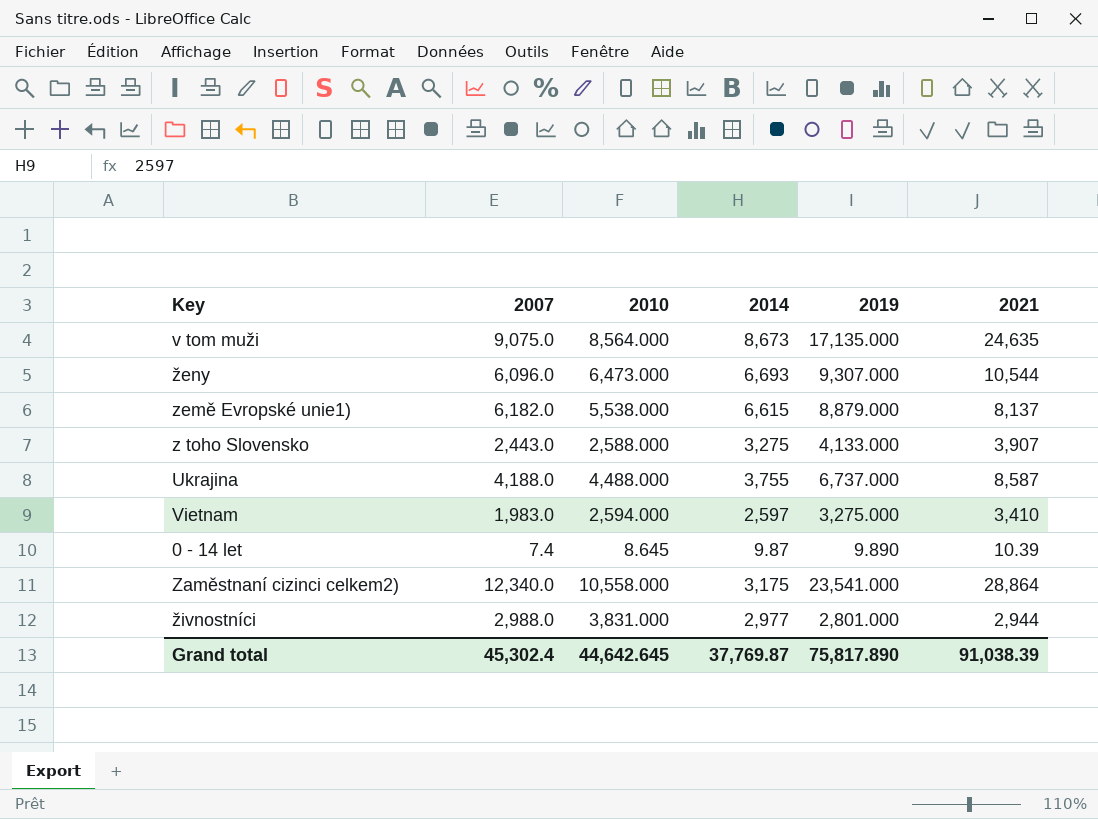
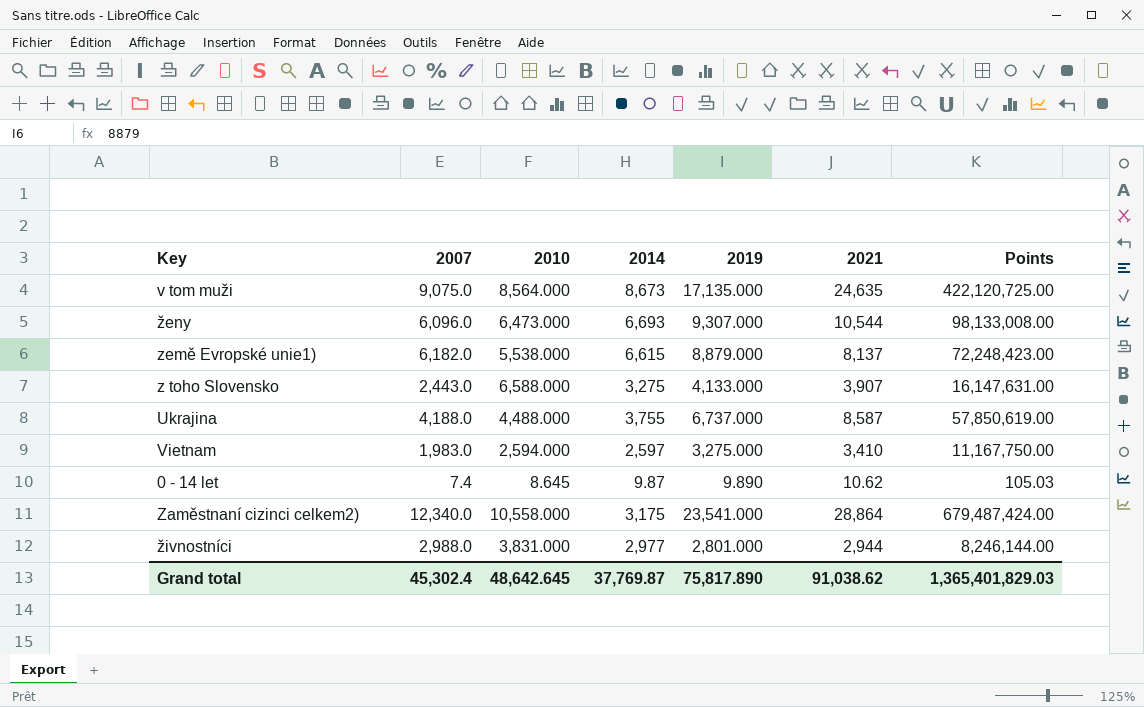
column Points | formula: none -> [2019] * [2021]
z toho Slovensko | 2010: 2,588.000 -> 6,588.000
0 - 14 let | 2021: 10.39 -> 10.62
Grand total | 2010: 44,642.645 -> 48,642.645
Grand total | 2021: 91,038.39 -> 91,038.62

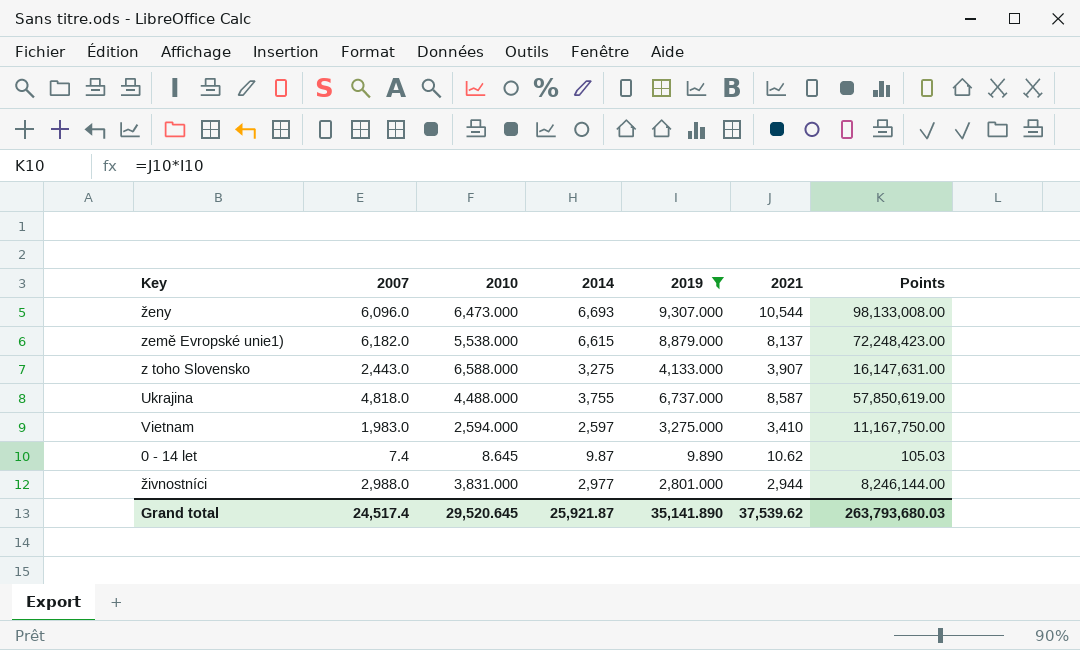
filter: none -> 2019 <= 9,307.000
Ukrajina | 2007: 4,188.0 -> 4,818.0
Grand total | 2007: 45,302.4 -> 24,517.4
Grand total | 2010: 48,642.645 -> 29,520.645
Grand total | 2014: 37,769.87 -> 25,921.87
Grand total | 2019: 75,817.890 -> 35,141.890
Grand total | 2021: 91,038.62 -> 37,539.62
Grand total | Points: 1,365,401,829.03 -> 263,793,680.03

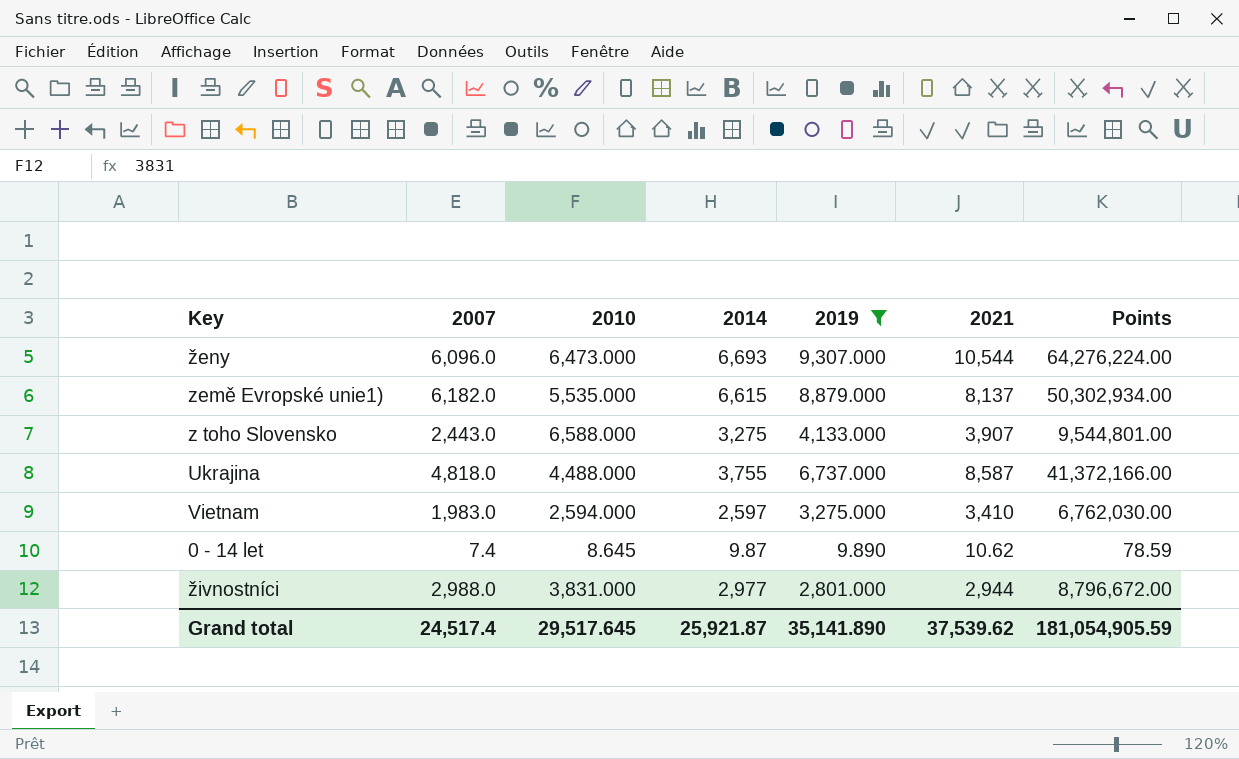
column Points | formula: [2019] * [2021] -> [2007] * [2021]
země Evropské unie1) | 2010: 5,538.000 -> 5,535.000
Grand total | 2010: 29,520.645 -> 29,517.645
Grand total | Points: 263,793,680.03 -> 181,054,905.59

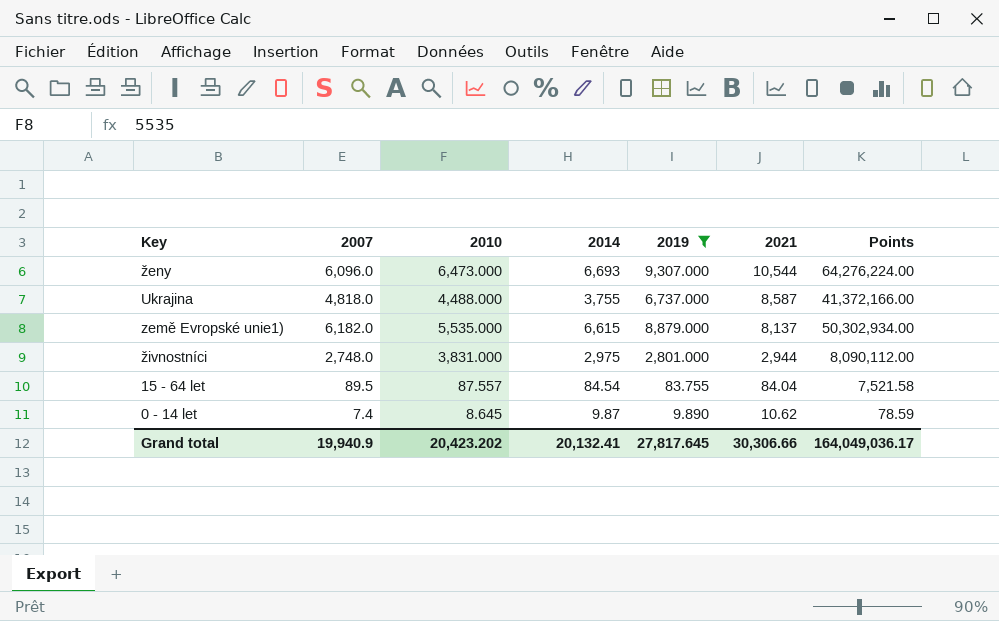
row order: none -> 2021 descending
row z toho Slovensko: 2,443.0 | 6,588.000 | 3,275 | 4,133.000 | 3,907 | 9,544,801.00 -> none
row Vietnam: 1,983.0 | 2,594.000 | 2,597 | 3,275.000 | 3,410 | 6,762,030.00 -> none
živnostníci | 2007: 2,988.0 -> 2,748.0
živnostníci | 2014: 2,977 -> 2,975
živnostníci | Points: 8,796,672.00 -> 8,090,112.00
row 15 - 64 let: none -> 89.5 | 87.557 | 84.54 | 83.755 | 84.04 | 7,521.58
Grand total | 2007: 24,517.4 -> 19,940.9
Grand total | 2010: 29,517.645 -> 20,423.202
Grand total | 2014: 25,921.87 -> 20,132.41
Grand total | 2019: 35,141.890 -> 27,817.645
Grand total | 2021: 37,539.62 -> 30,306.66
Grand total | Points: 181,054,905.59 -> 164,049,036.17

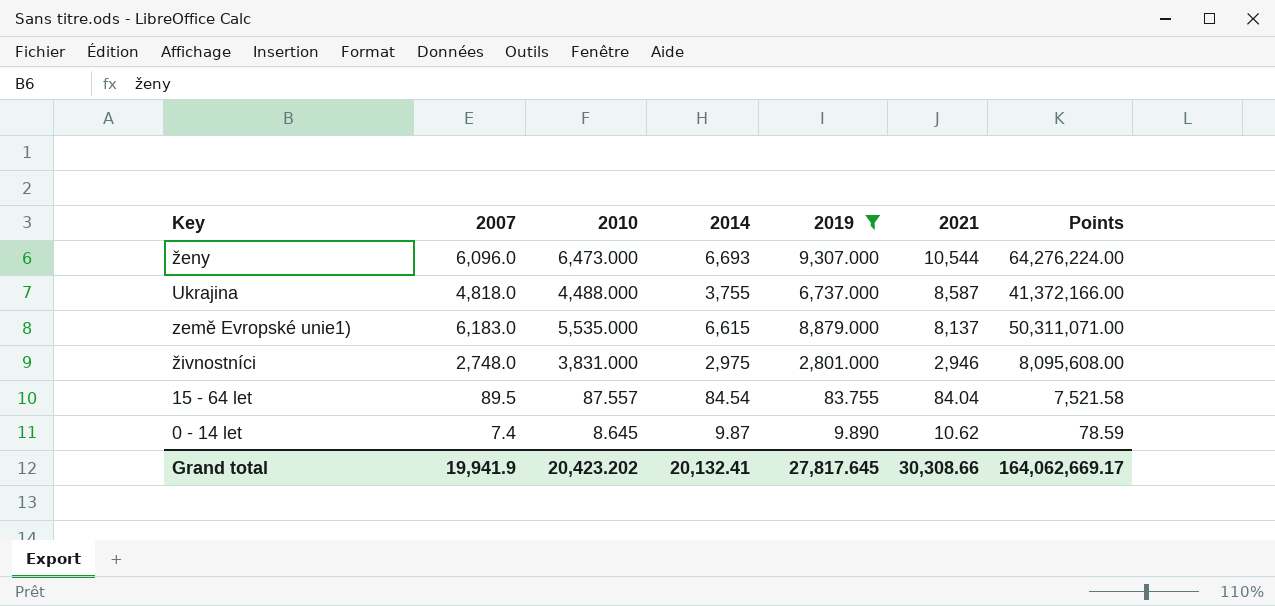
země Evropské unie1) | 2007: 6,182.0 -> 6,183.0
země Evropské unie1) | Points: 50,302,934.00 -> 50,311,071.00
živnostníci | 2021: 2,944 -> 2,946
živnostníci | Points: 8,090,112.00 -> 8,095,608.00
Grand total | 2007: 19,940.9 -> 19,941.9
Grand total | 2021: 30,306.66 -> 30,308.66
Grand total | Points: 164,049,036.17 -> 164,062,669.17

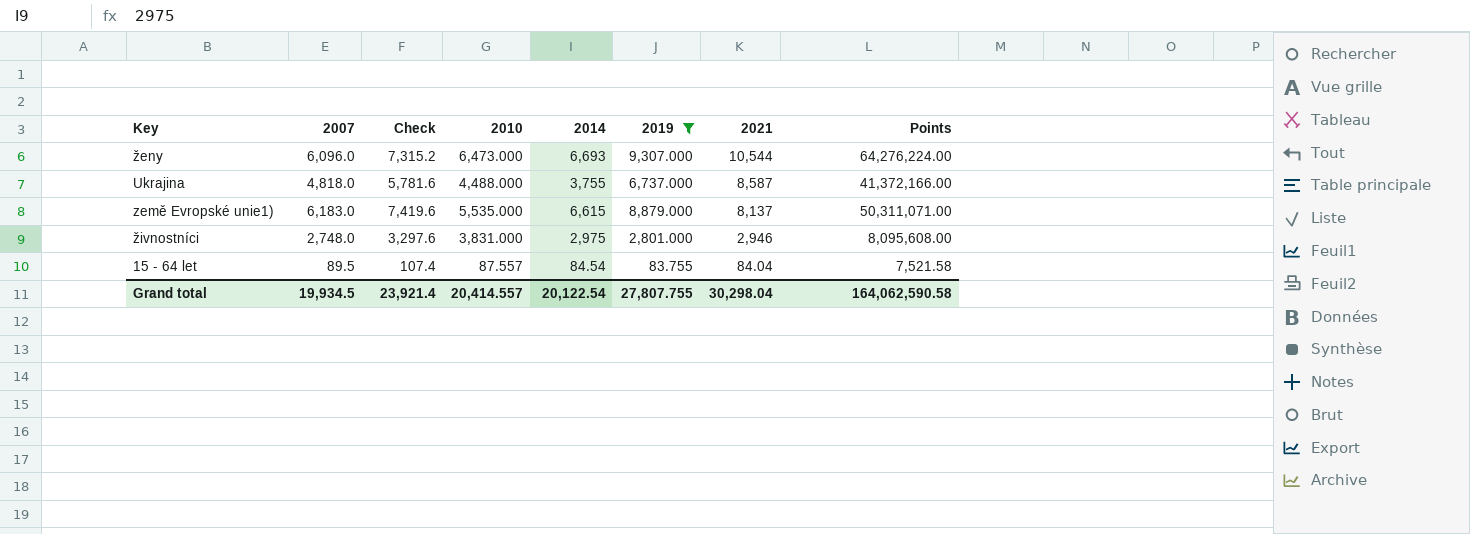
column Check | formula: none -> [2007] * 1.2
row 0 - 14 let: 7.4 | 8.645 | 9.87 | 9.890 | 10.62 | 78.59 -> none
Grand total | 2007: 19,941.9 -> 19,934.5
Grand total | 2010: 20,423.202 -> 20,414.557
Grand total | 2014: 20,132.41 -> 20,122.54
Grand total | 2019: 27,817.645 -> 27,807.755
Grand total | 2021: 30,308.66 -> 30,298.04
Grand total | Points: 164,062,669.17 -> 164,062,590.58

